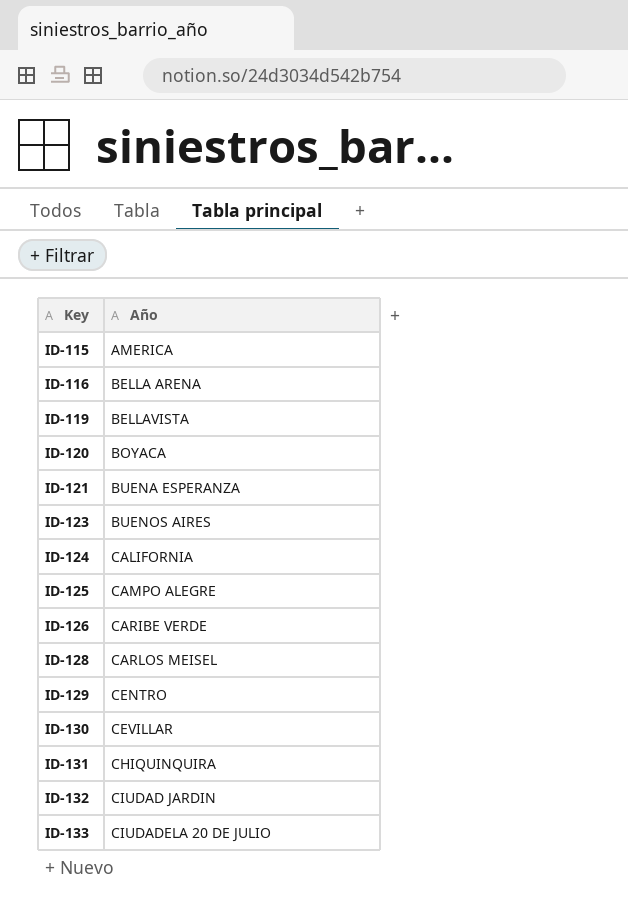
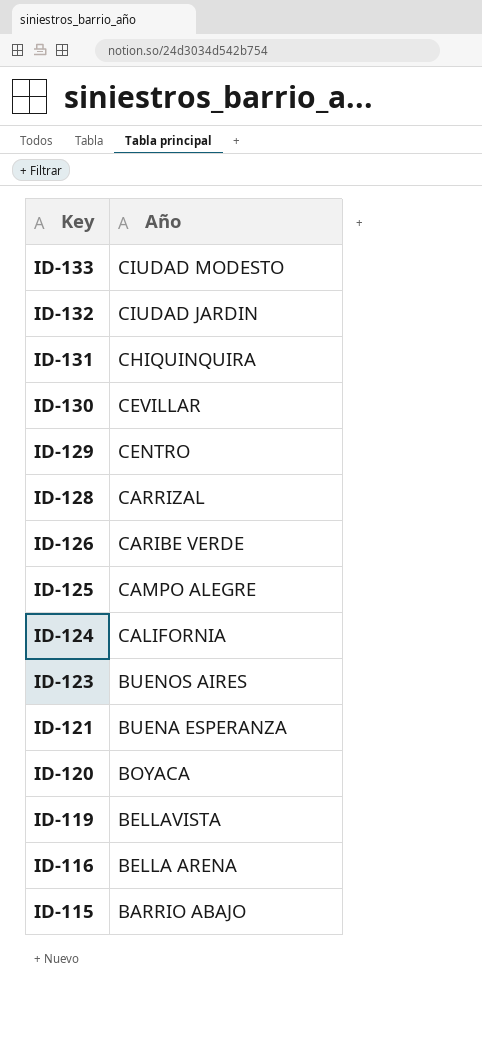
row order: Key ascending -> Key descending
ID-133 | Año: CIUDADELA 20 DE JULIO -> CIUDAD MODESTO
ID-128 | Año: CARLOS MEISEL -> CARRIZAL
ID-115 | Año: AMERICA -> BARRIO ABAJO

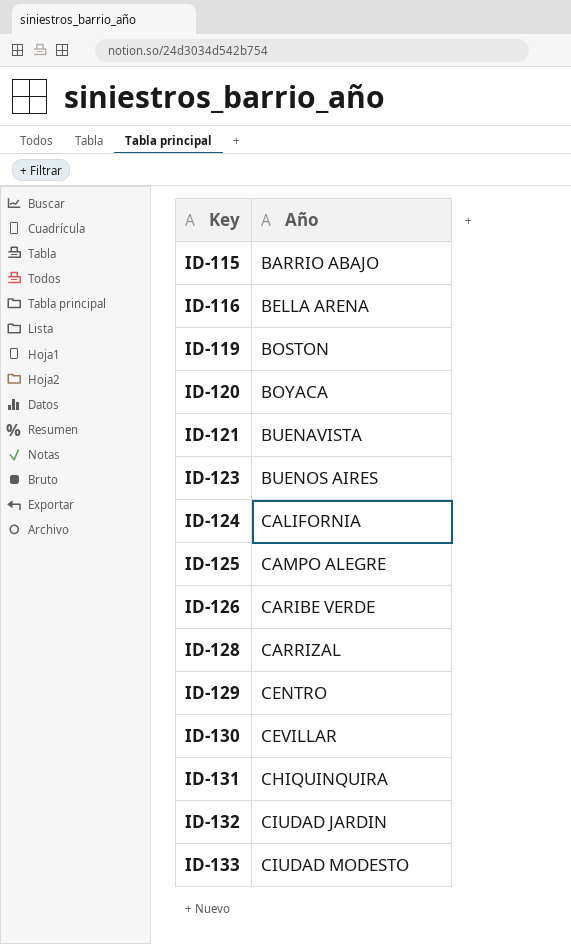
row order: Key descending -> Key ascending
ID-119 | Año: BELLAVISTA -> BOSTON
ID-121 | Año: BUENA ESPERANZA -> BUENAVISTA

